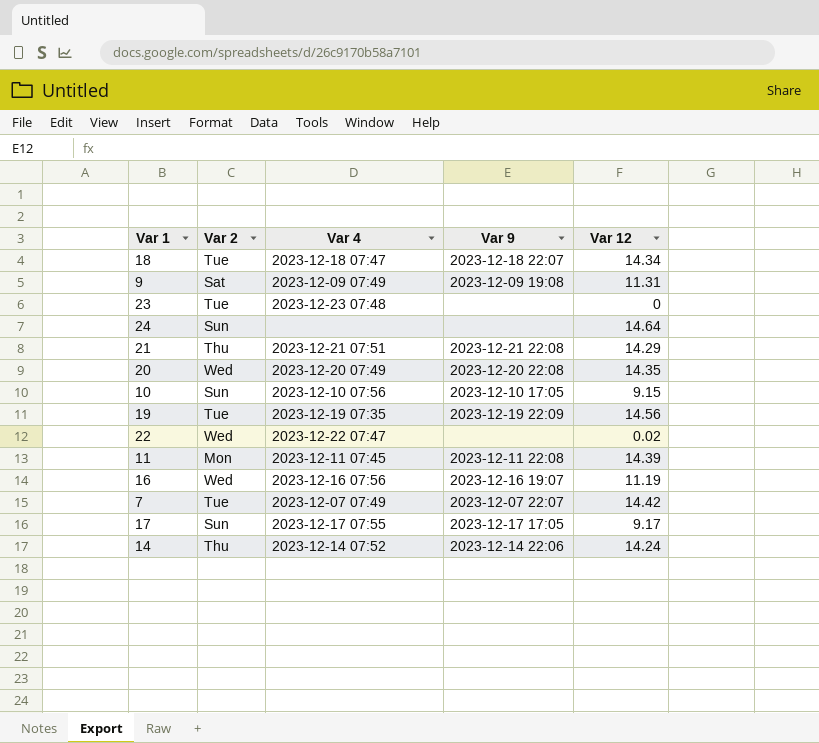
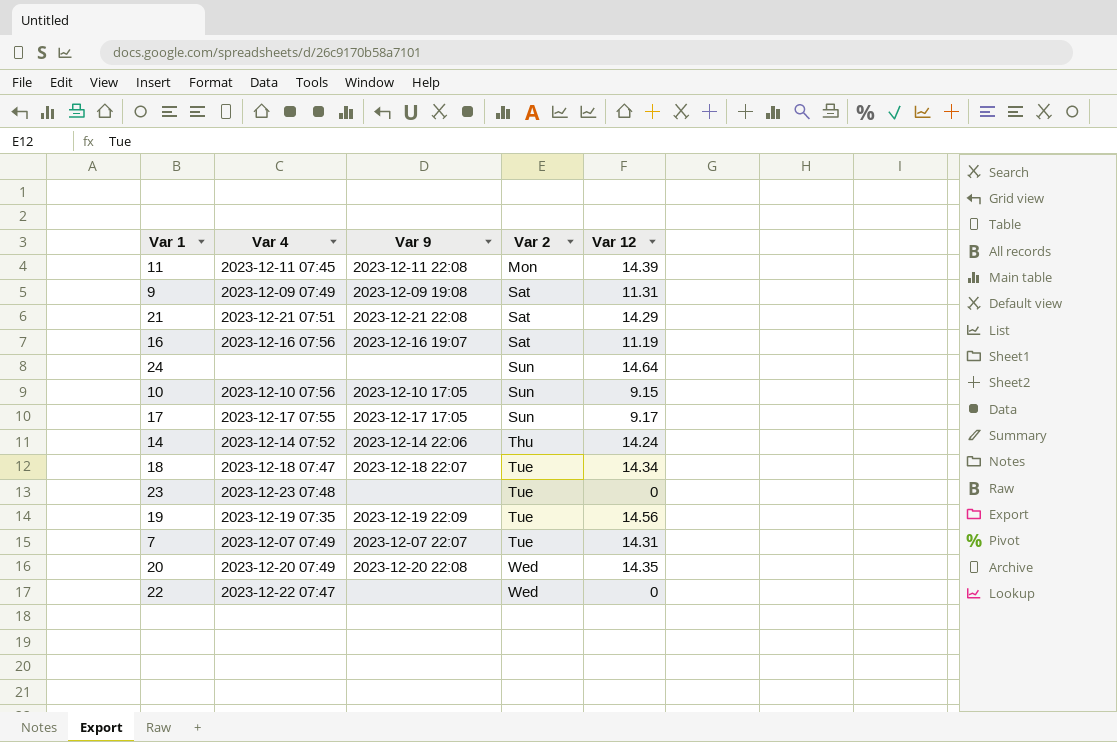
row order: none -> Var 2 ascending
column Var 2 | position: 2 -> 4
21 | Var 2: Thu -> Sat
16 | Var 2: Wed -> Sat
7 | Var 12: 14.42 -> 14.31
22 | Var 12: 0.02 -> 0

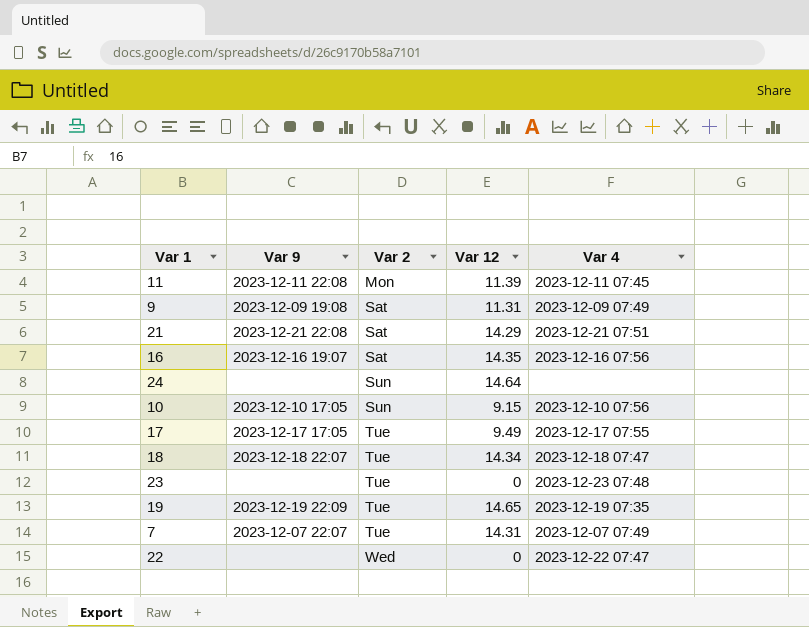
column Var 4 | position: 2 -> 5
row 14: 2023-12-14 07:52 | 2023-12-14 22:06 | Thu | 14.24 -> none
row 20: 2023-12-20 07:49 | 2023-12-20 22:08 | Wed | 14.35 -> none
11 | Var 12: 14.39 -> 11.39
16 | Var 12: 11.19 -> 14.35
17 | Var 2: Sun -> Tue
17 | Var 12: 9.17 -> 9.49
19 | Var 12: 14.56 -> 14.65

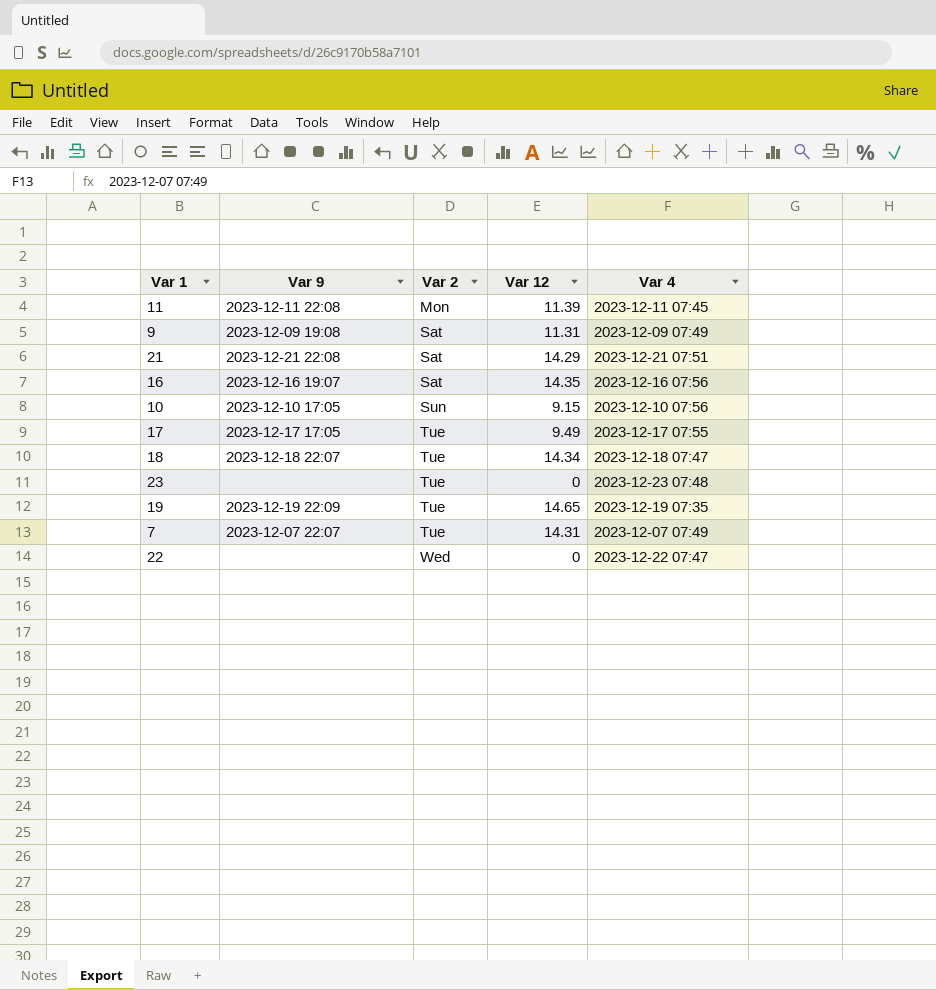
row 24: none | Sun | 14.64 | none -> none

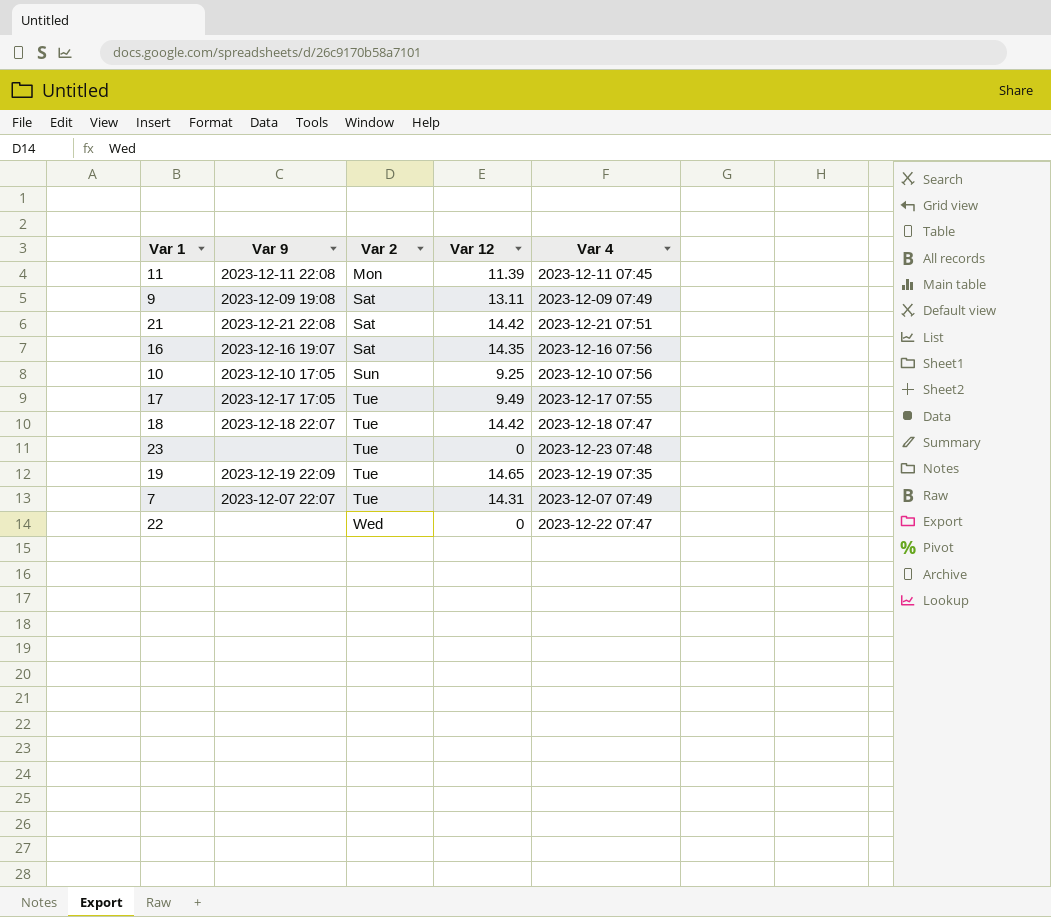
9 | Var 12: 11.31 -> 13.11
21 | Var 12: 14.29 -> 14.42
10 | Var 12: 9.15 -> 9.25
18 | Var 12: 14.34 -> 14.42

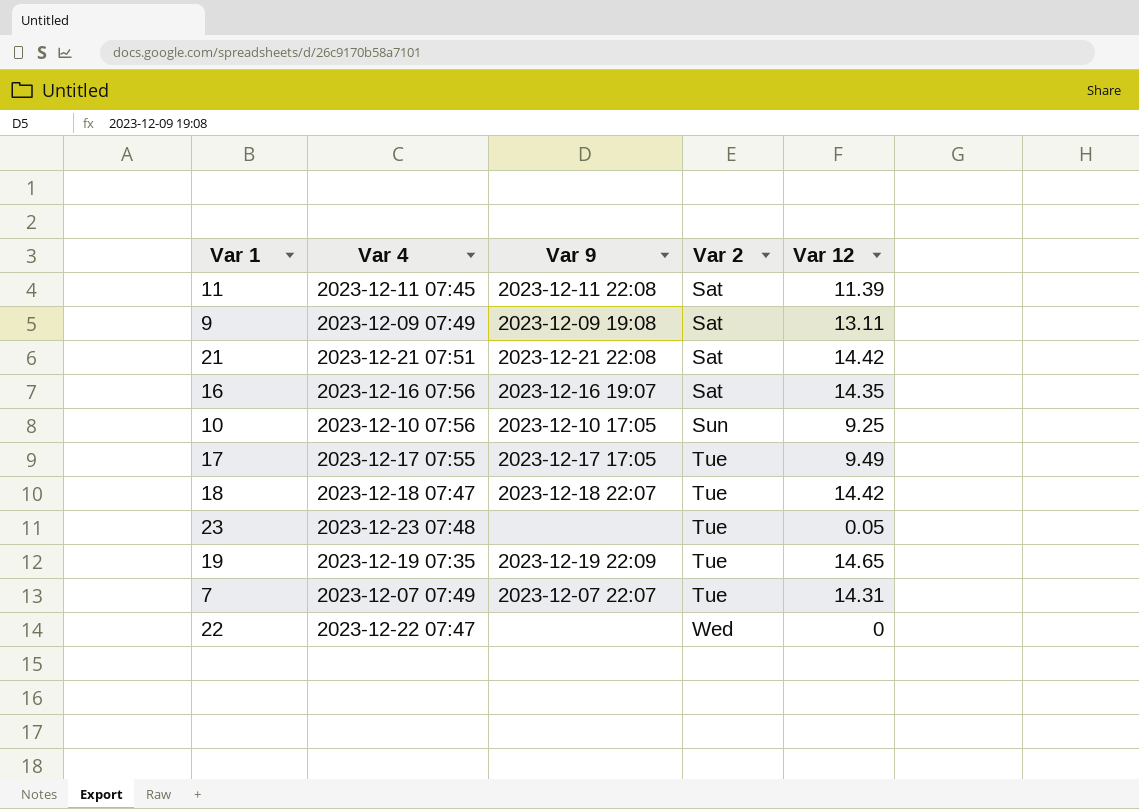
column Var 4 | position: 5 -> 2
11 | Var 2: Mon -> Sat
23 | Var 12: 0 -> 0.05

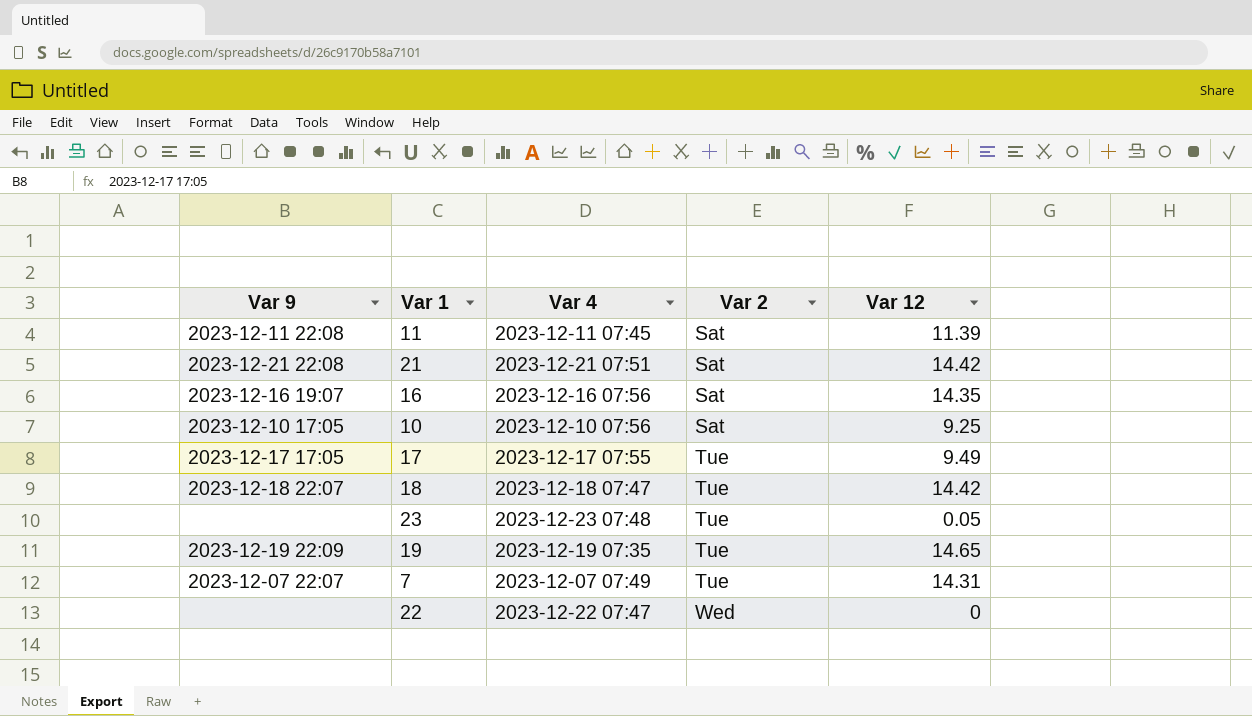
column Var 9 | position: 3 -> 1
row 9: 2023-12-09 07:49 | 2023-12-09 19:08 | Sat | 13.11 -> none
10 | Var 2: Sun -> Sat

